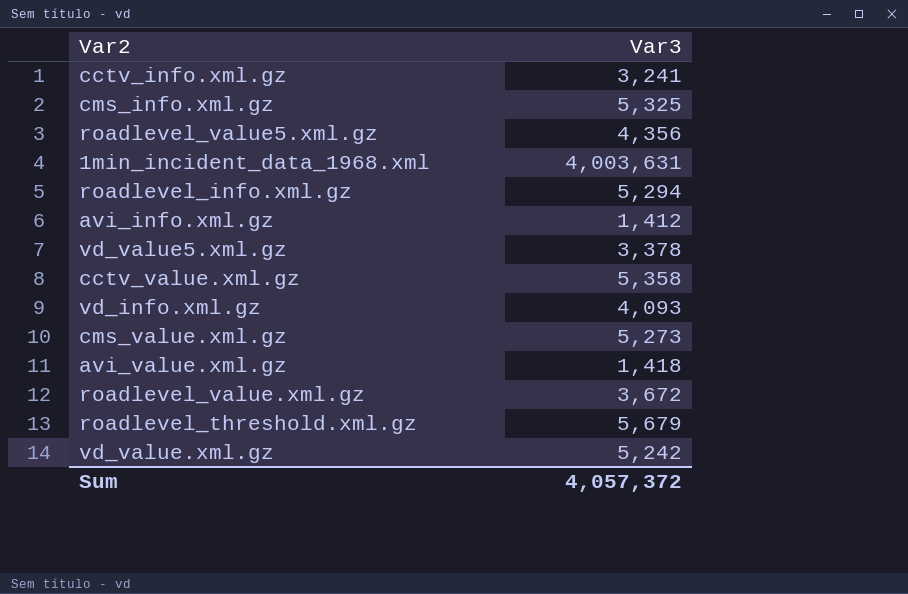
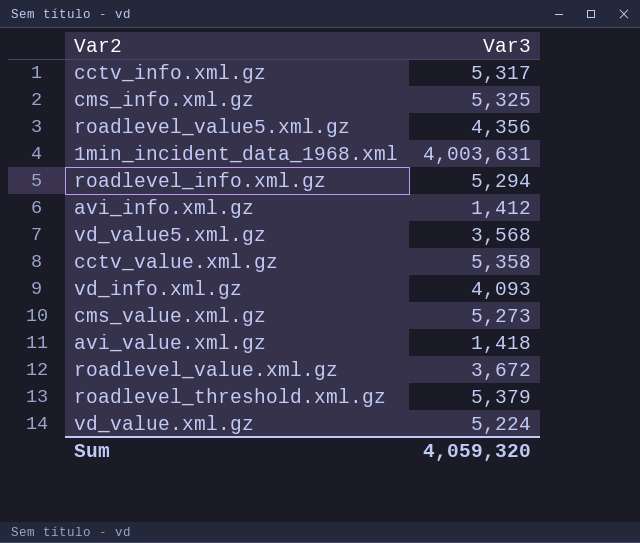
cctv_info.xml.gz | Var3: 3,241 -> 5,317
vd_value5.xml.gz | Var3: 3,378 -> 3,568
roadlevel_threshold.xml.gz | Var3: 5,679 -> 5,379
vd_value.xml.gz | Var3: 5,242 -> 5,224
Sum | Var3: 4,057,372 -> 4,059,320

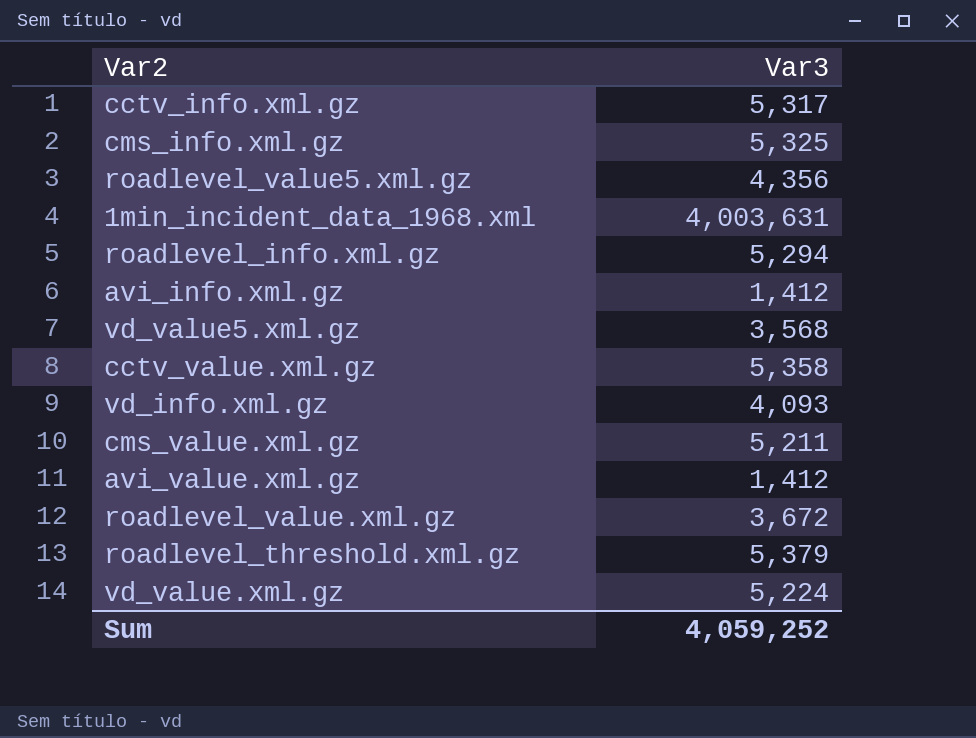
cms_value.xml.gz | Var3: 5,273 -> 5,211
avi_value.xml.gz | Var3: 1,418 -> 1,412
Sum | Var3: 4,059,320 -> 4,059,252

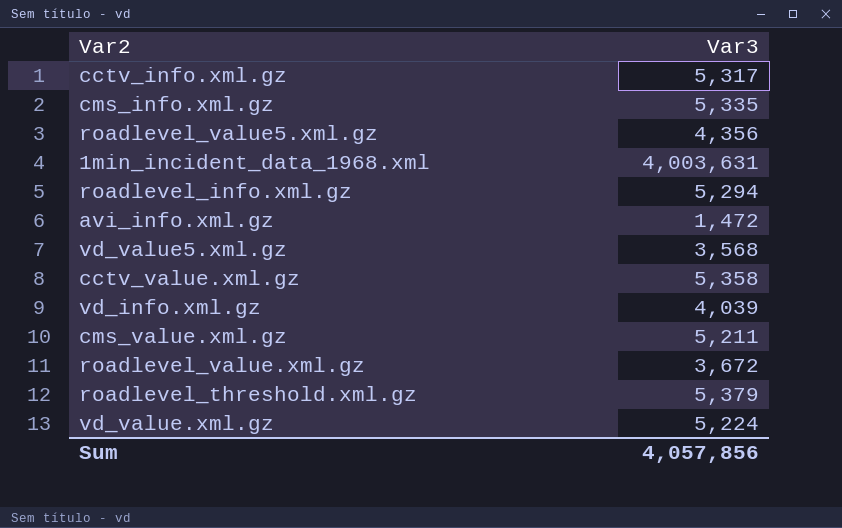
row avi_value.xml.gz: 1,412 -> none
cms_info.xml.gz | Var3: 5,325 -> 5,335
avi_info.xml.gz | Var3: 1,412 -> 1,472
vd_info.xml.gz | Var3: 4,093 -> 4,039
Sum | Var3: 4,059,252 -> 4,057,856

